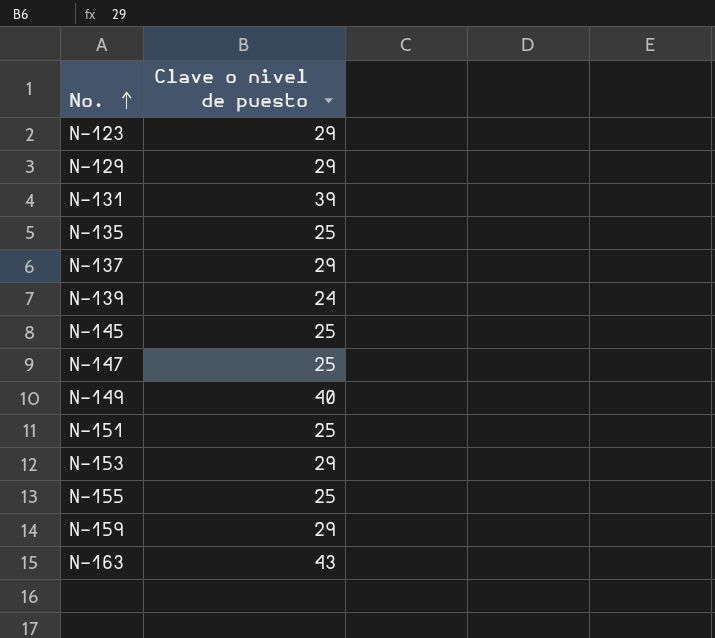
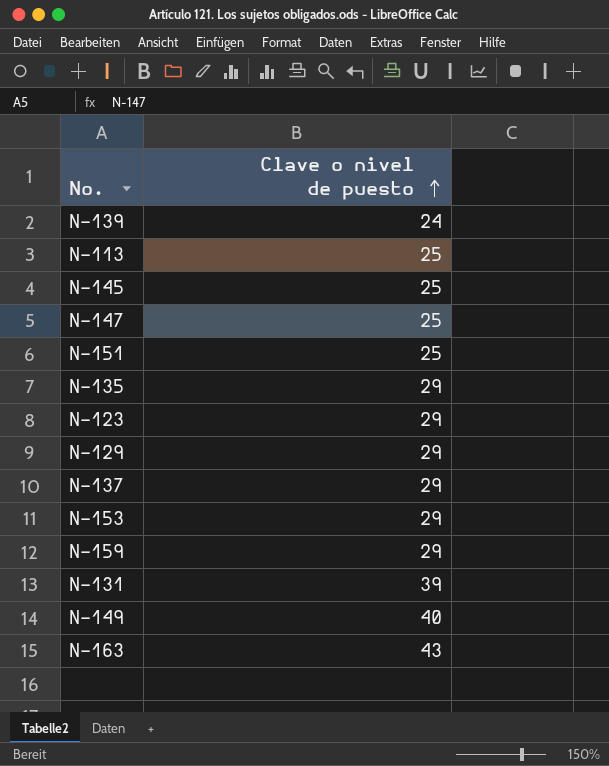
row order: No. ascending -> Clave o nivel de puesto ascending
row N-155: 25 -> none
row N-113: none -> 25
N-135 | Clave o nivel de puesto: 25 -> 29

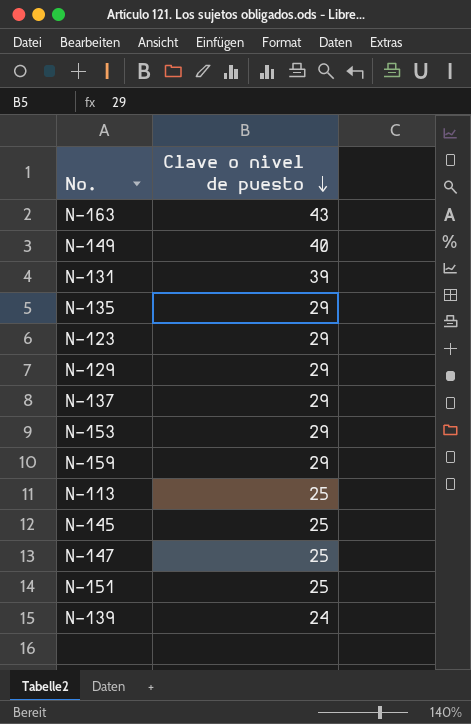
row order: Clave o nivel de puesto ascending -> Clave o nivel de puesto descending

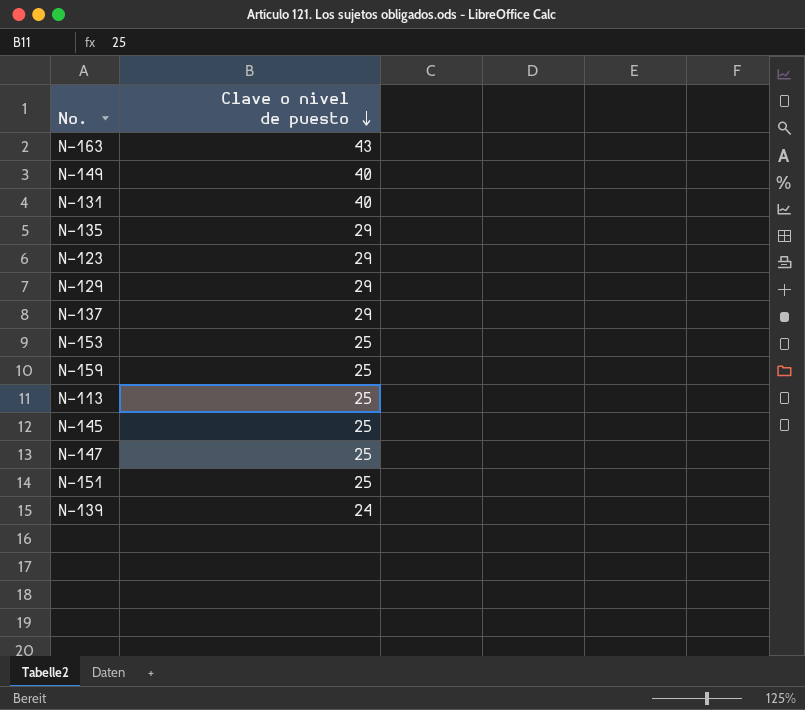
N-131 | Clave o nivel de puesto: 39 -> 40
N-153 | Clave o nivel de puesto: 29 -> 25
N-159 | Clave o nivel de puesto: 29 -> 25

